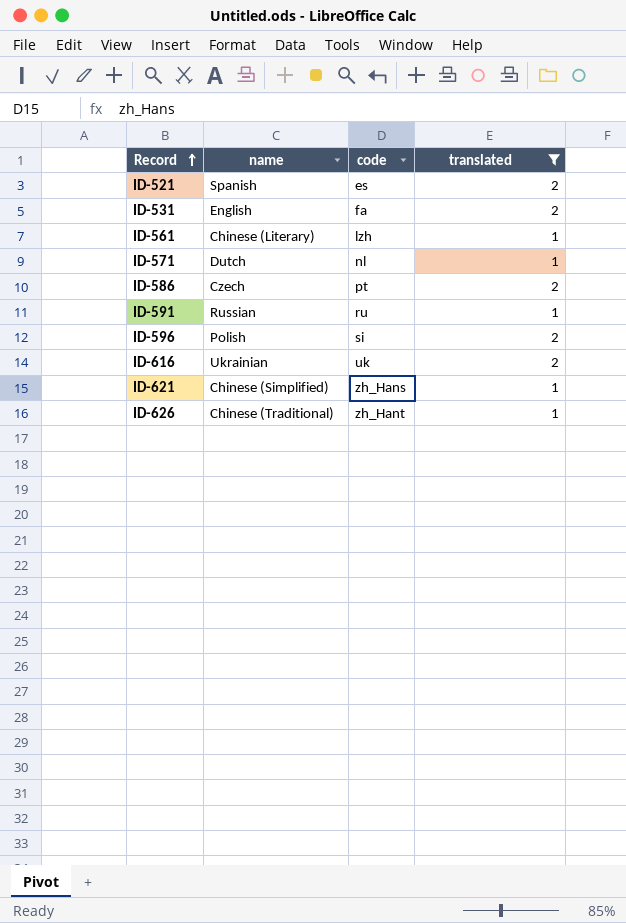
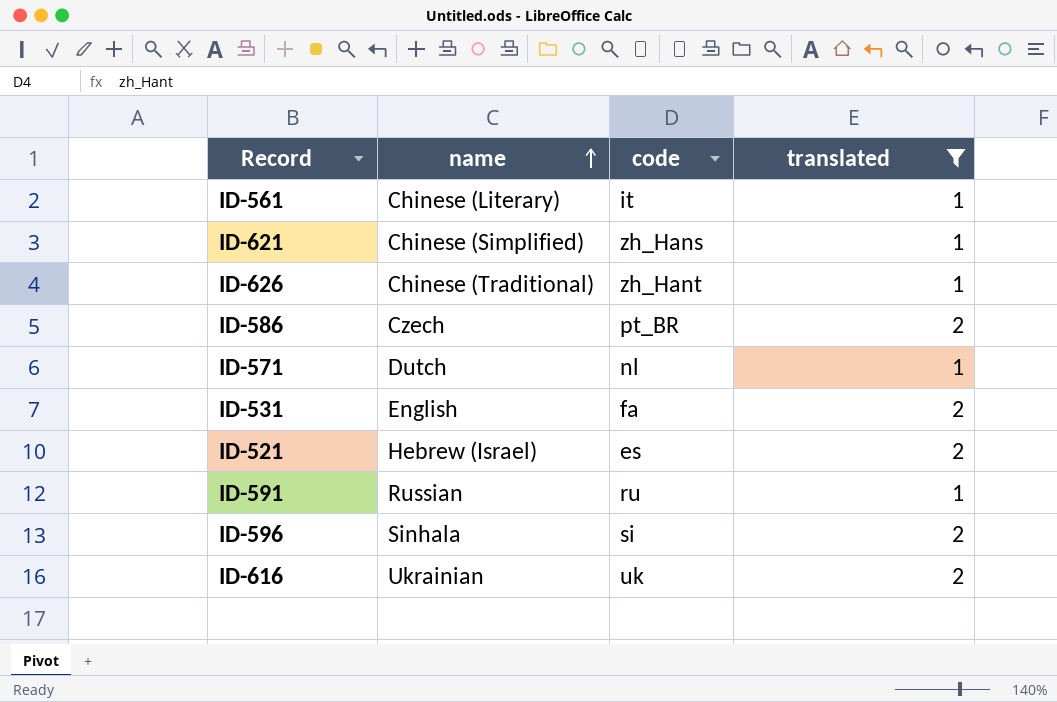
row order: Record ascending -> name ascending
ID-561 | code: lzh -> it
ID-586 | code: pt -> pt_BR
ID-521 | name: Spanish -> Hebrew (Israel)
ID-596 | name: Polish -> Sinhala

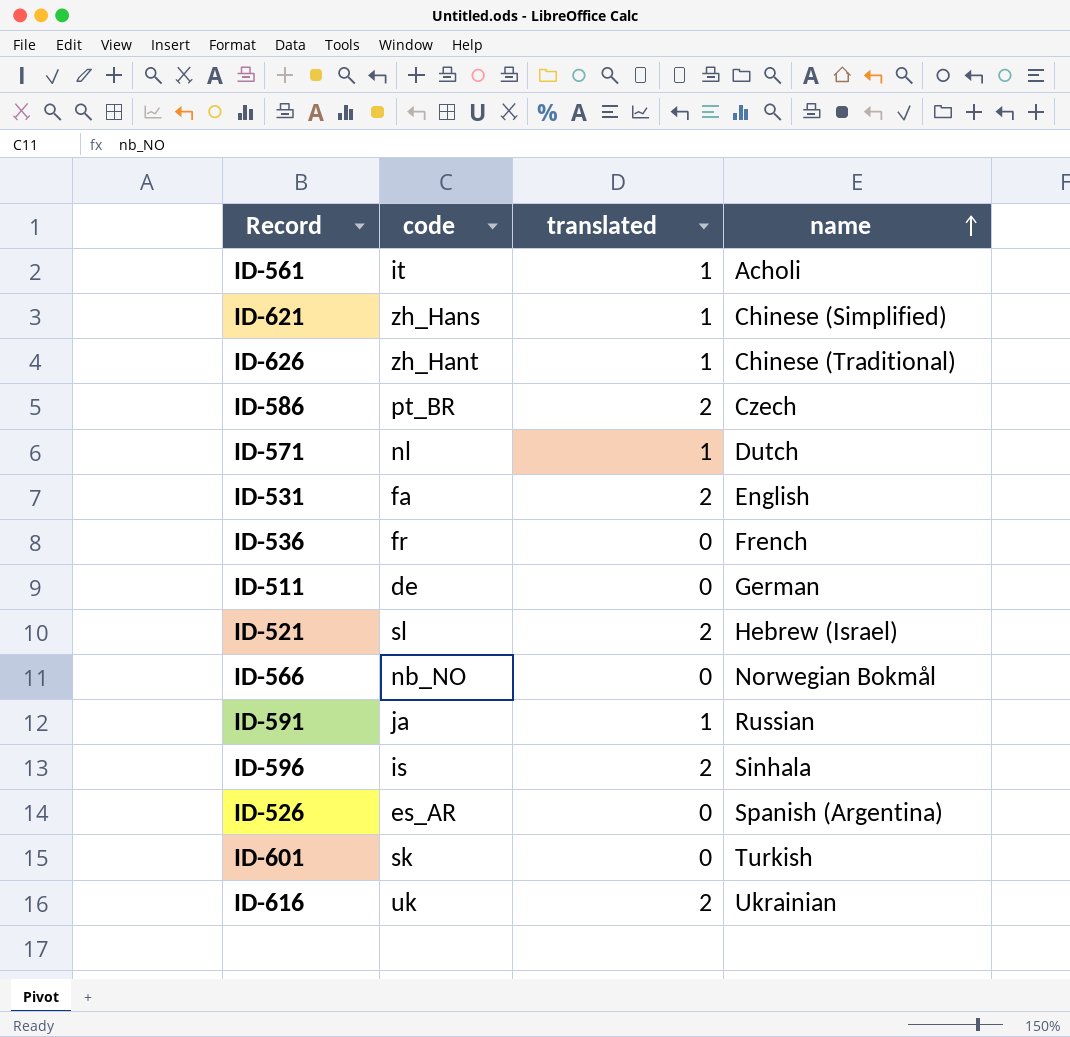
filter: translated != 0 -> none
column name | position: 2 -> 4
ID-561 | name: Chinese (Literary) -> Acholi
ID-521 | code: es -> sl
ID-591 | code: ru -> ja
ID-596 | code: si -> is

